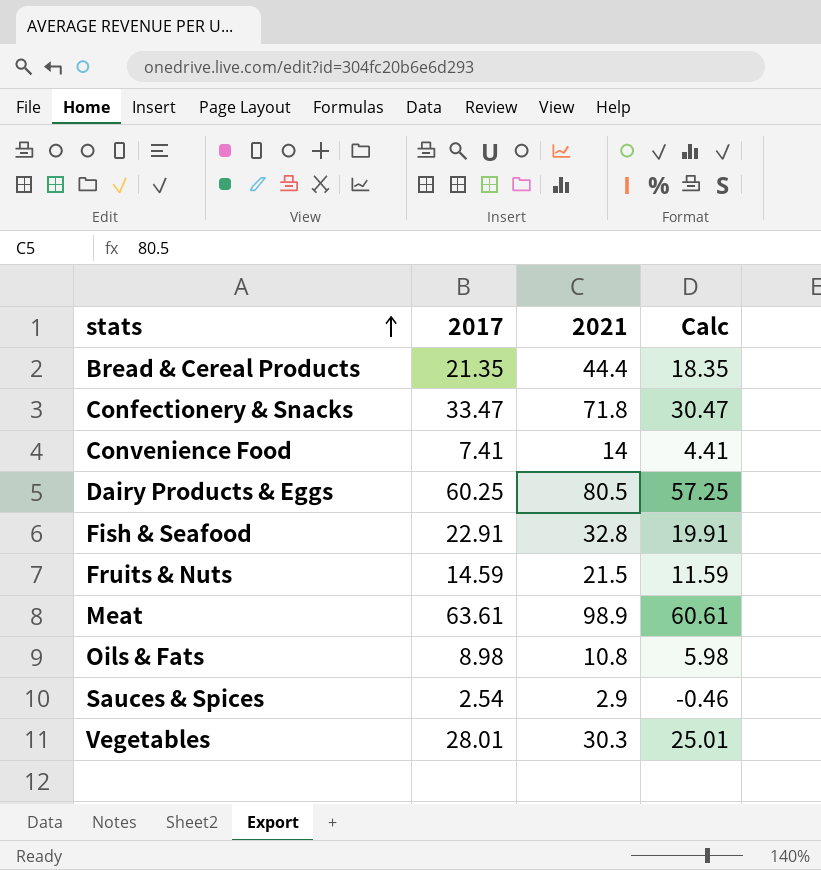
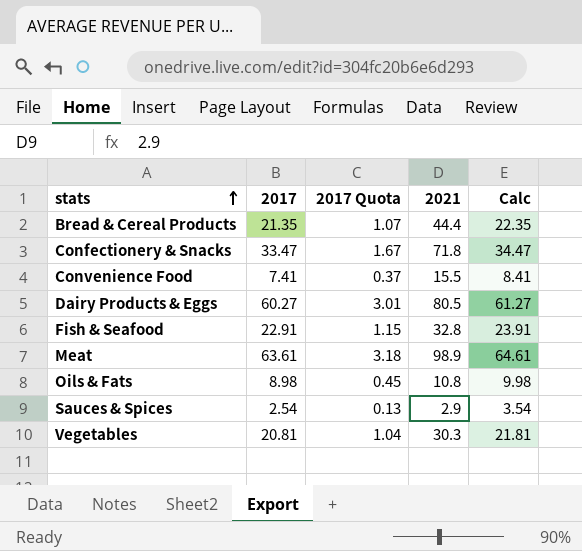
column 2017 Quota | formula: none -> [2017] * 0.05
column Calc | formula: [2017] - 3 -> [2017] + 1
row Fruits & Nuts: 14.59 | 21.5 | 11.59 -> none
Convenience Food | 2021: 14 -> 15.5
Dairy Products & Eggs | 2017: 60.25 -> 60.27
Vegetables | 2017: 28.01 -> 20.81

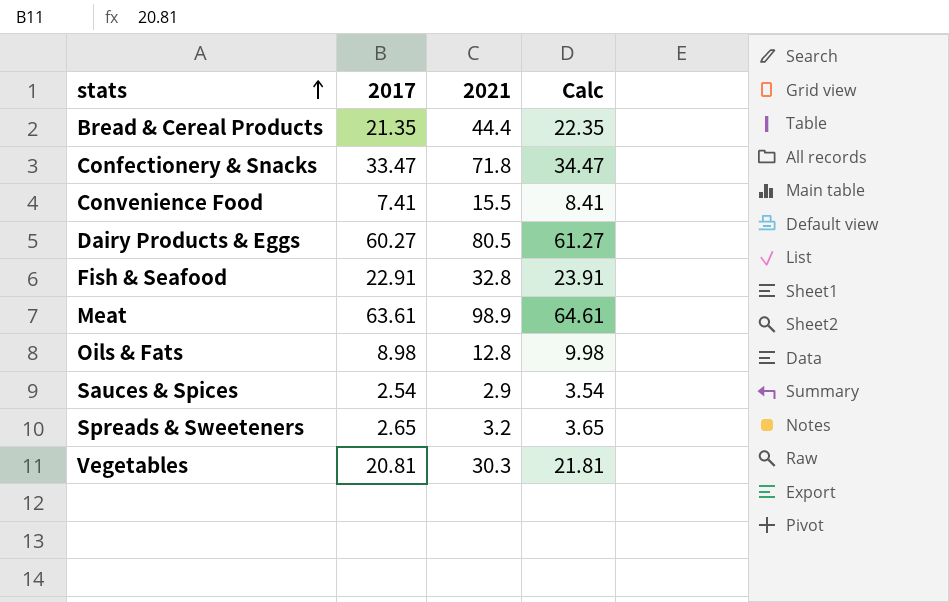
column 2017 Quota | formula: [2017] * 0.05 -> none
Oils & Fats | 2021: 10.8 -> 12.8
row Spreads & Sweeteners: none -> 2.65 | 3.2 | 3.65

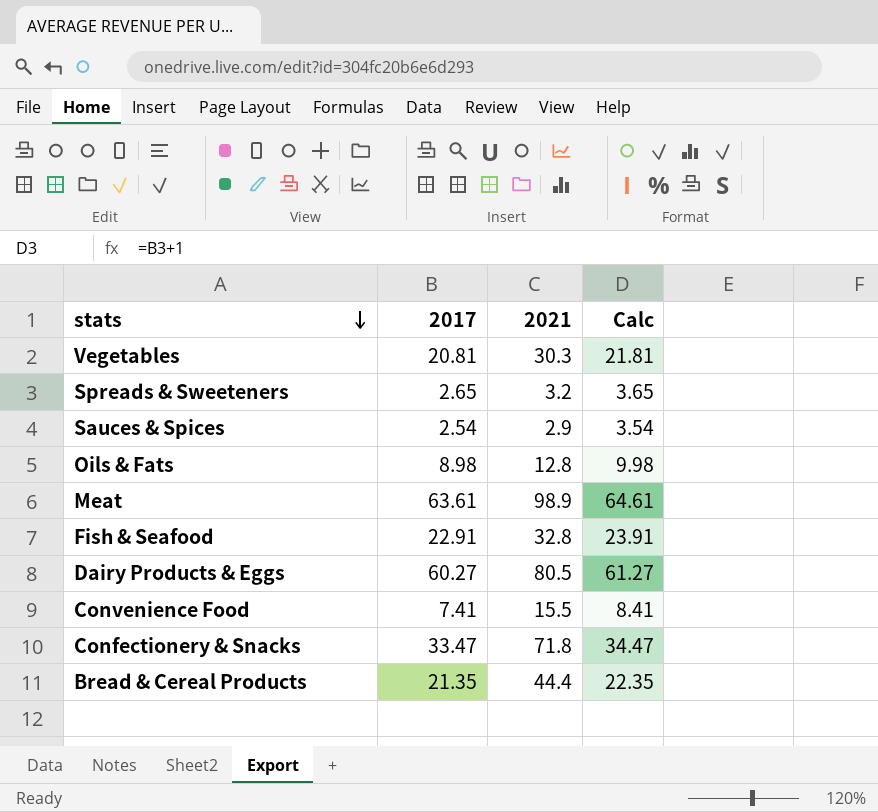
row order: stats ascending -> stats descending

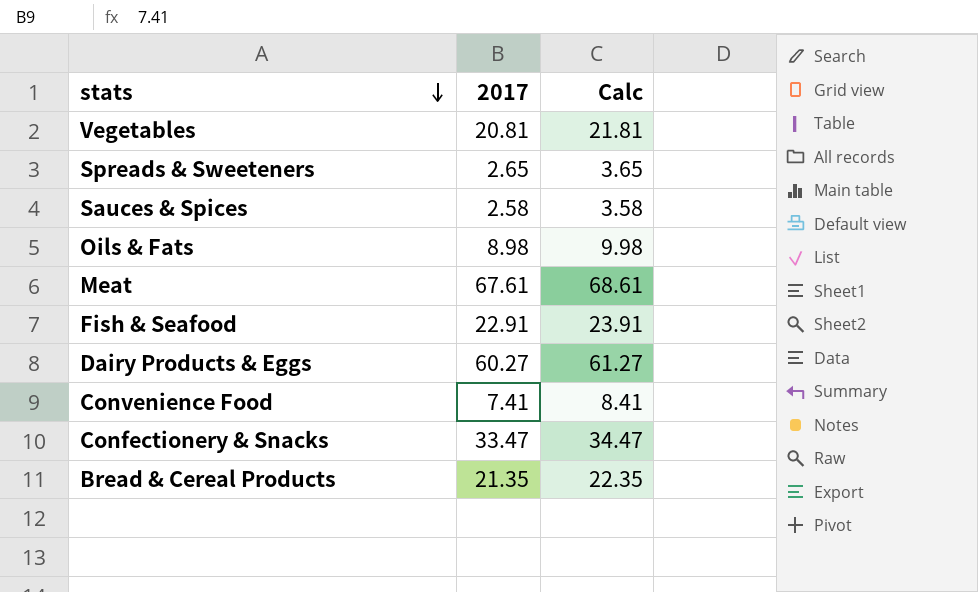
column 2021 | position: 3 -> none
Sauces & Spices | 2017: 2.54 -> 2.58
Sauces & Spices | Calc: 3.54 -> 3.58
Meat | 2017: 63.61 -> 67.61
Meat | Calc: 64.61 -> 68.61

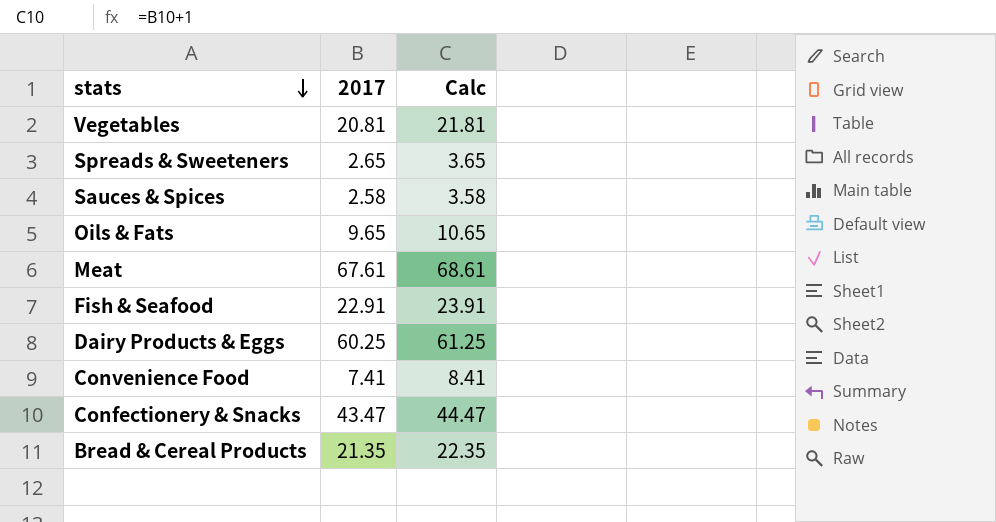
Oils & Fats | 2017: 8.98 -> 9.65
Oils & Fats | Calc: 9.98 -> 10.65
Dairy Products & Eggs | 2017: 60.27 -> 60.25
Dairy Products & Eggs | Calc: 61.27 -> 61.25
Confectionery & Snacks | 2017: 33.47 -> 43.47
Confectionery & Snacks | Calc: 34.47 -> 44.47

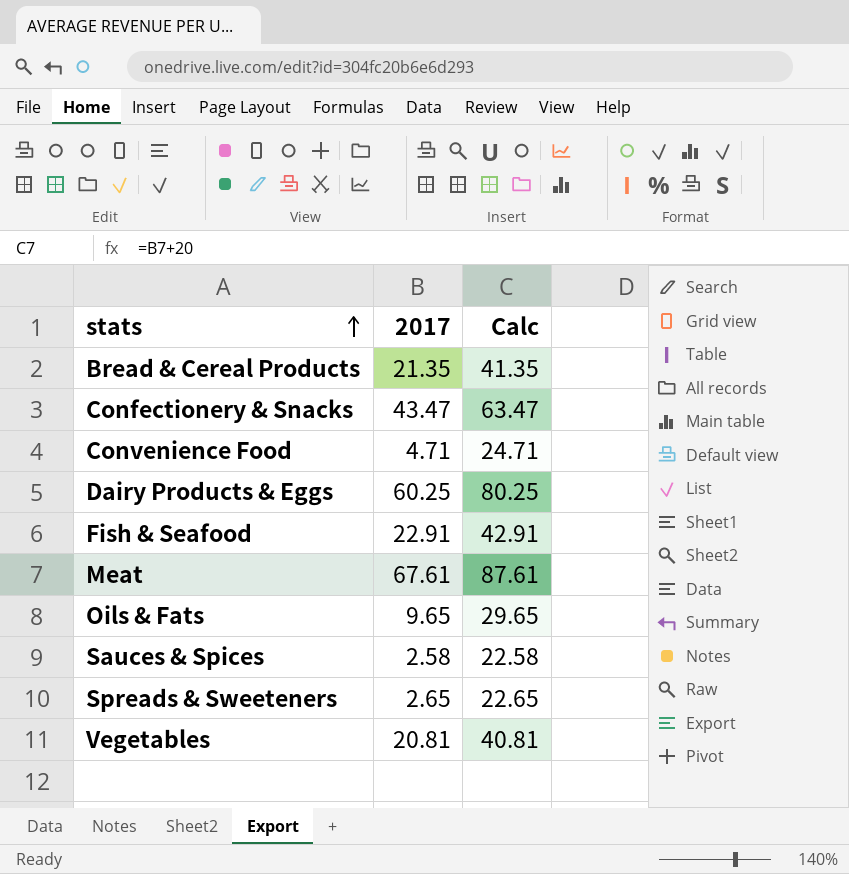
row order: stats descending -> stats ascending
column Calc | formula: [2017] + 1 -> [2017] + 20
Convenience Food | 2017: 7.41 -> 4.71

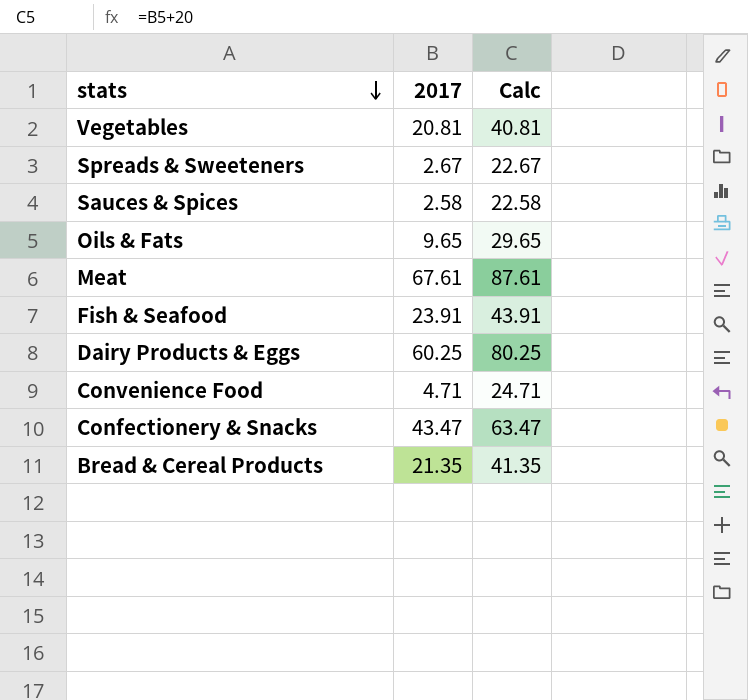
row order: stats ascending -> stats descending
Spreads & Sweeteners | 2017: 2.65 -> 2.67
Spreads & Sweeteners | Calc: 22.65 -> 22.67
Fish & Seafood | 2017: 22.91 -> 23.91
Fish & Seafood | Calc: 42.91 -> 43.91

